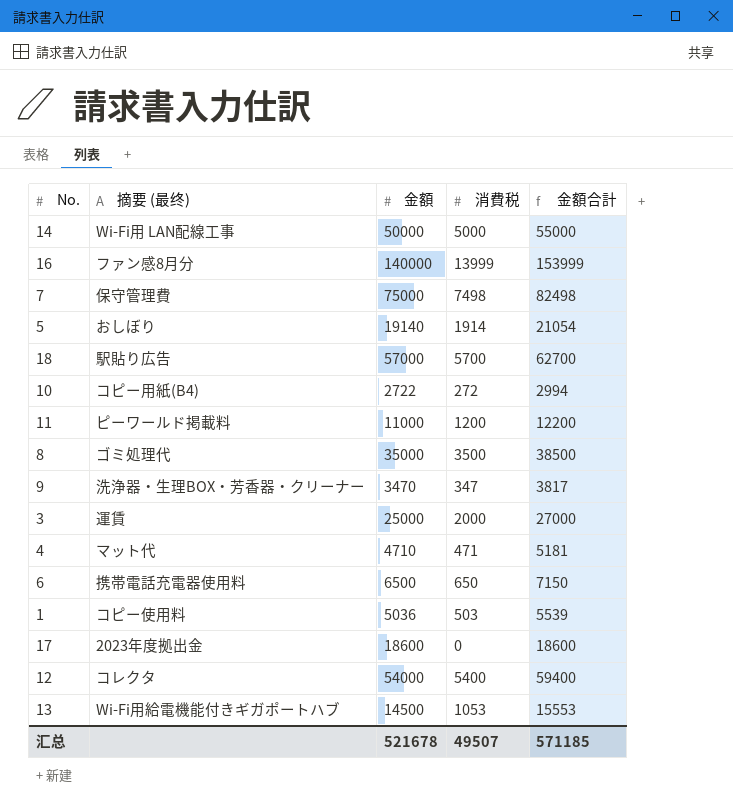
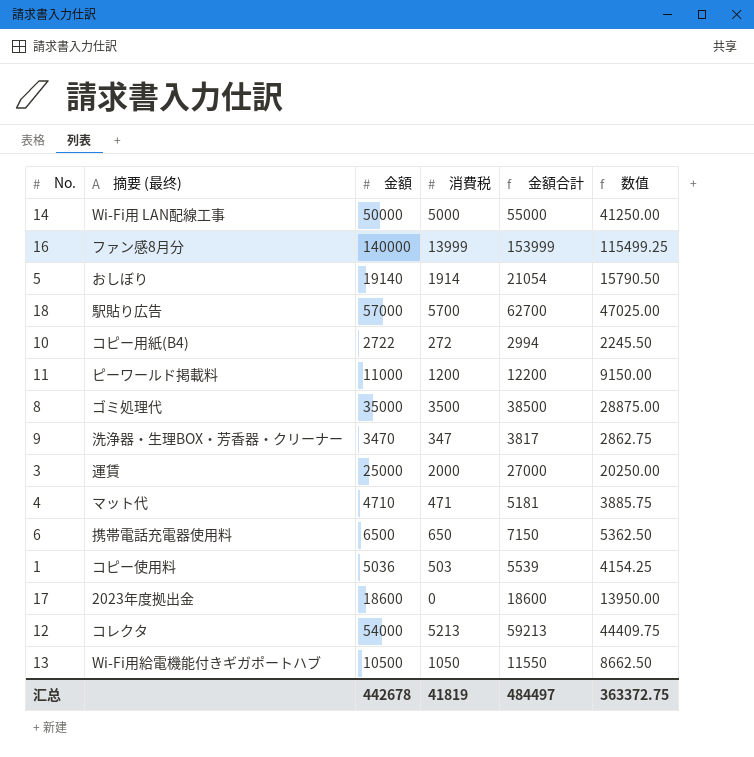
column 数值 | formula: none -> [金額合計] * 0.75
row 7: 保守管理費 | 75000 | 7498 | 82498 -> none
12 | 消費税: 5400 -> 5213
12 | 金額合計: 59400 -> 59213
13 | 金額: 14500 -> 10500
13 | 消費税: 1053 -> 1050
13 | 金額合計: 15553 -> 11550
汇总 | 金額: 521678 -> 442678
汇总 | 消費税: 49507 -> 41819
汇总 | 金額合計: 571185 -> 484497

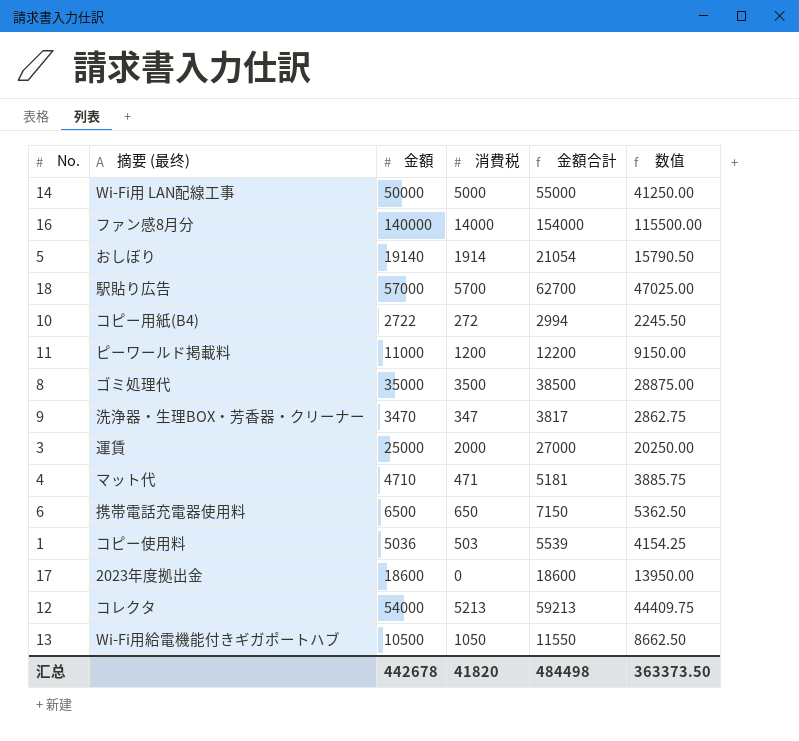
16 | 消費税: 13999 -> 14000
16 | 金額合計: 153999 -> 154000
16 | 数值: 115499.25 -> 115500.00
汇总 | 消費税: 41819 -> 41820
汇总 | 金額合計: 484497 -> 484498
汇总 | 数值: 363372.75 -> 363373.50

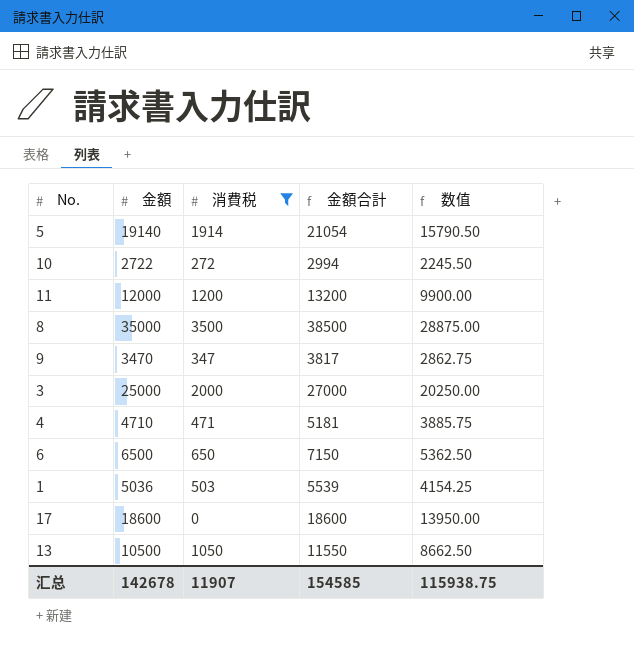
filter: none -> 消費税 <= 3500
column 摘要 (最终) | position: 2 -> none
11 | 金額: 11000 -> 12000
11 | 金額合計: 12200 -> 13200
11 | 数值: 9150.00 -> 9900.00
汇总 | 金額: 442678 -> 142678
汇总 | 消費税: 41820 -> 11907
汇总 | 金額合計: 484498 -> 154585
汇总 | 数值: 363373.50 -> 115938.75

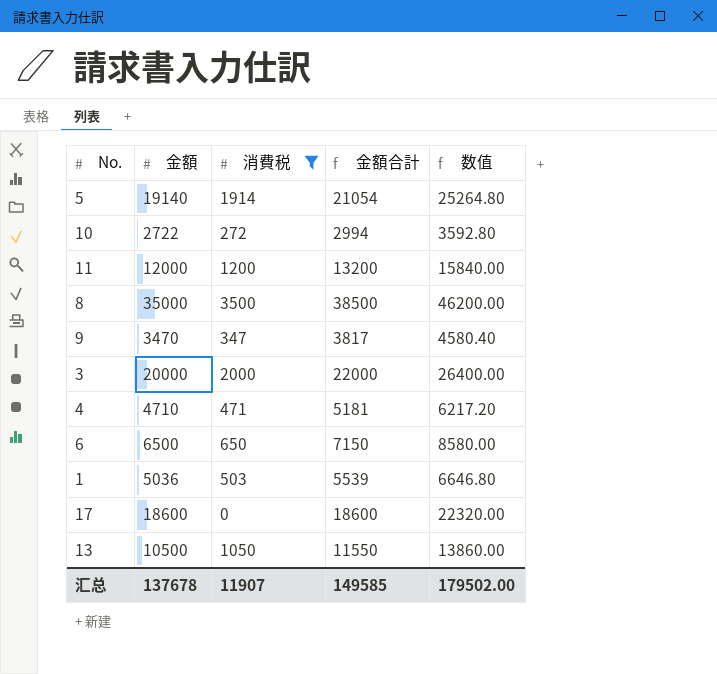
column 数值 | formula: [金額合計] * 0.75 -> [金額合計] * 1.2
3 | 金額: 25000 -> 20000
3 | 金額合計: 27000 -> 22000
汇总 | 金額: 142678 -> 137678
汇总 | 金額合計: 154585 -> 149585
汇总 | 数值: 115938.75 -> 179502.00

